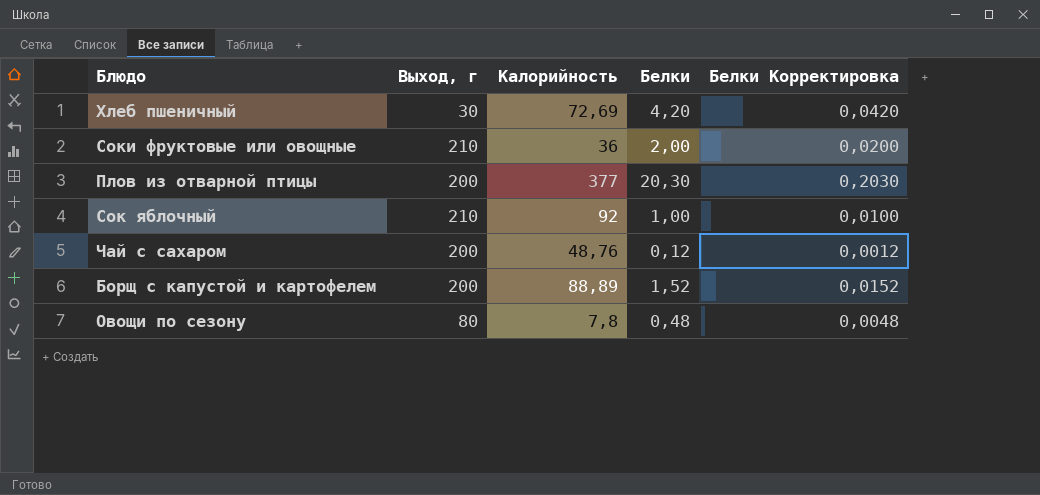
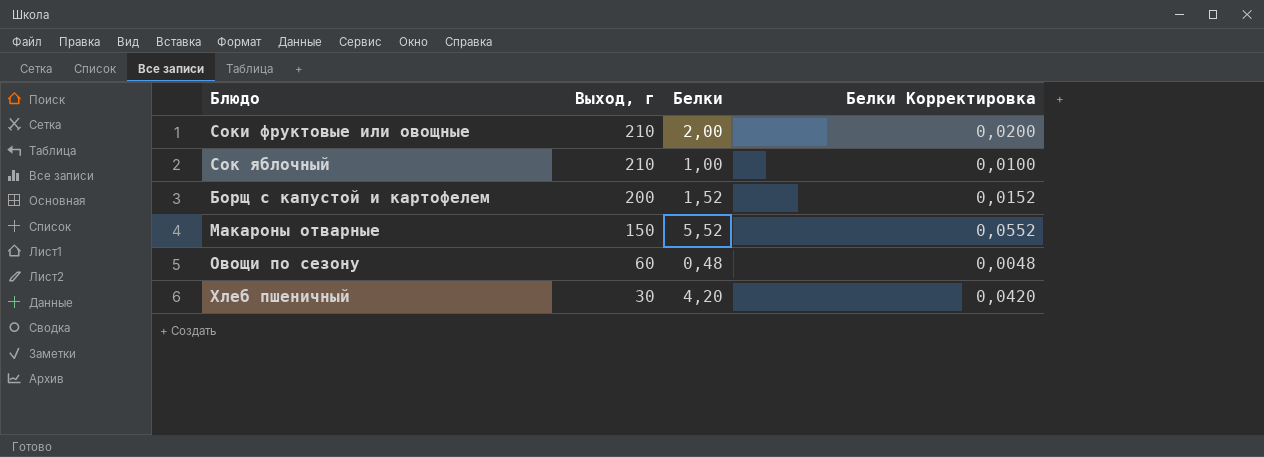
row order: none -> Выход, г descending
column Калорийность | position: 3 -> none
row Плов из отварной птицы: 200 | 377 | 20,30 | 0,2030 -> none
row Чай с сахаром: 200 | 48,76 | 0,12 | 0,0012 -> none
row Макароны отварные: none -> 150 | 5,52 | 0,0552
Овощи по сезону | Выход, г: 80 -> 60

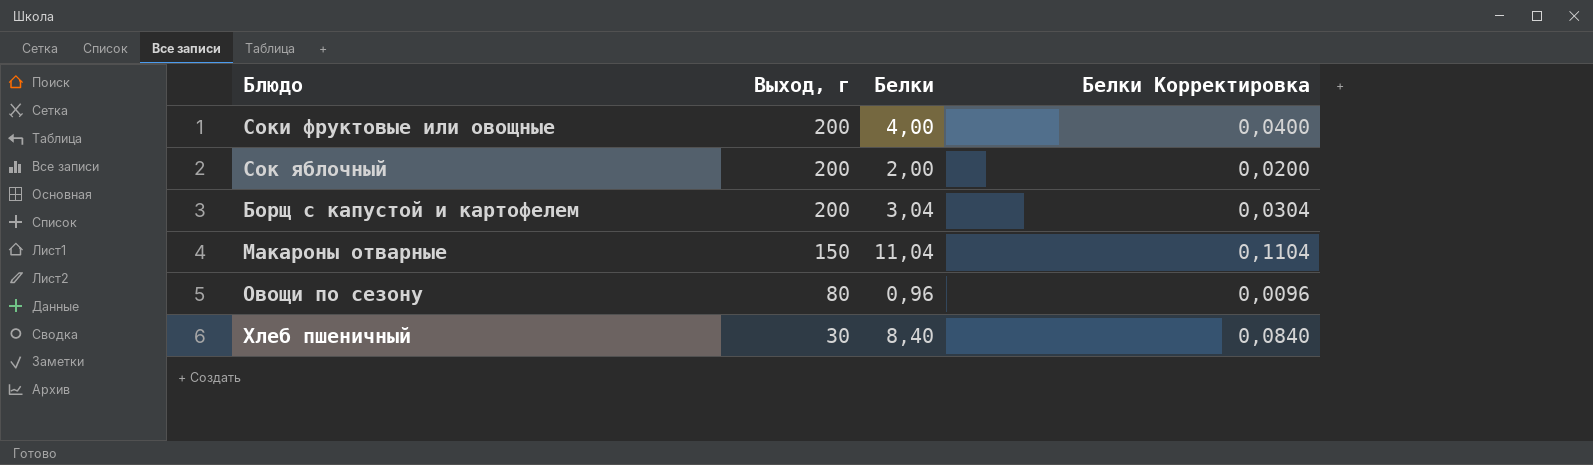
Соки фруктовые или овощные | Выход, г: 210 -> 200
Соки фруктовые или овощные | Белки: 2,00 -> 4,00
Соки фруктовые или овощные | Белки Корректировка: 0,0200 -> 0,0400
Сок яблочный | Выход, г: 210 -> 200
Сок яблочный | Белки: 1,00 -> 2,00
Сок яблочный | Белки Корректировка: 0,0100 -> 0,0200
Борщ с капустой и картофелем | Белки: 1,52 -> 3,04
Борщ с капустой и картофелем | Белки Корректировка: 0,0152 -> 0,0304
Макароны отварные | Белки: 5,52 -> 11,04
Макароны отварные | Белки Корректировка: 0,0552 -> 0,1104
Овощи по сезону | Выход, г: 60 -> 80
Овощи по сезону | Белки: 0,48 -> 0,96
Овощи по сезону | Белки Корректировка: 0,0048 -> 0,0096
Хлеб пшеничный | Белки: 4,20 -> 8,40
Хлеб пшеничный | Белки Корректировка: 0,0420 -> 0,0840

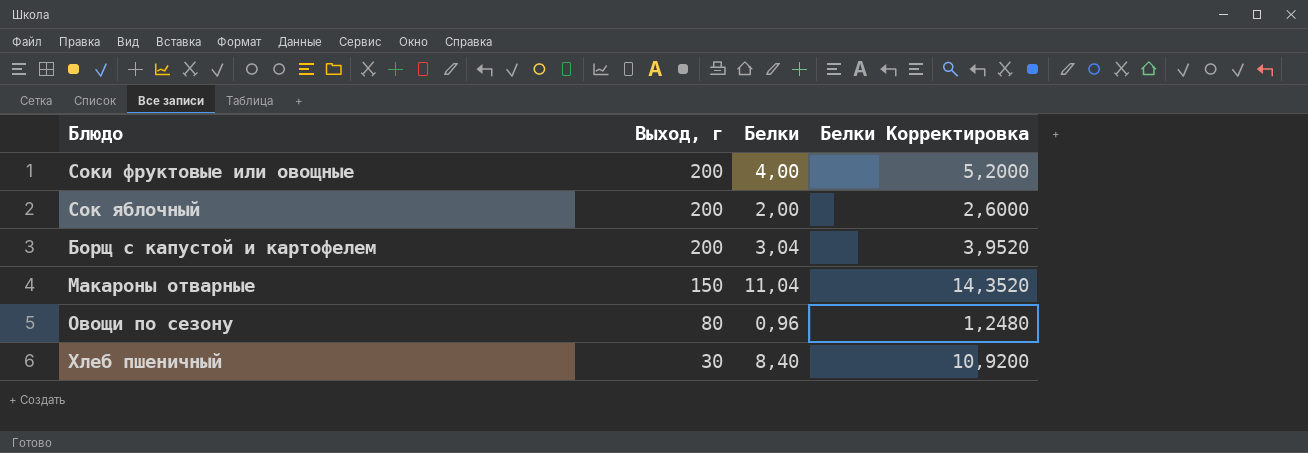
column Белки Корректировка | formula: [Белки] * 0,01 -> [Белки] * 1,3

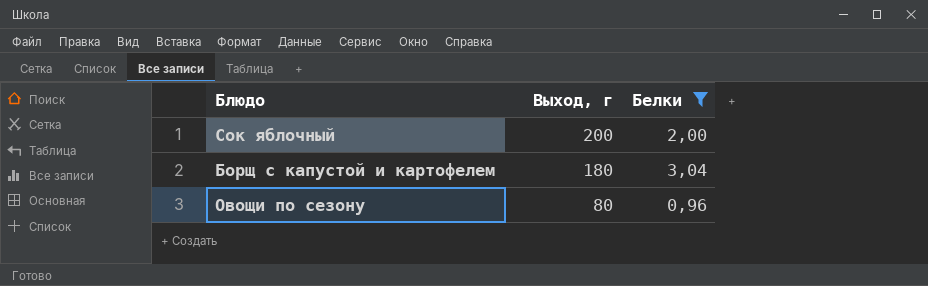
filter: none -> Белки <= 3,04
column Белки Корректировка | formula: [Белки] * 1,3 -> none
Борщ с капустой и картофелем | Выход, г: 200 -> 180

